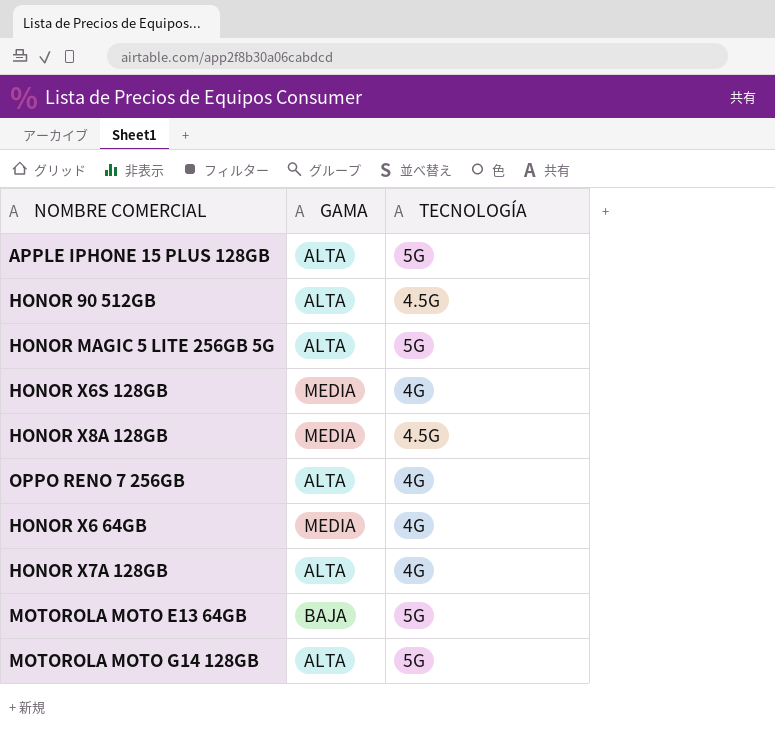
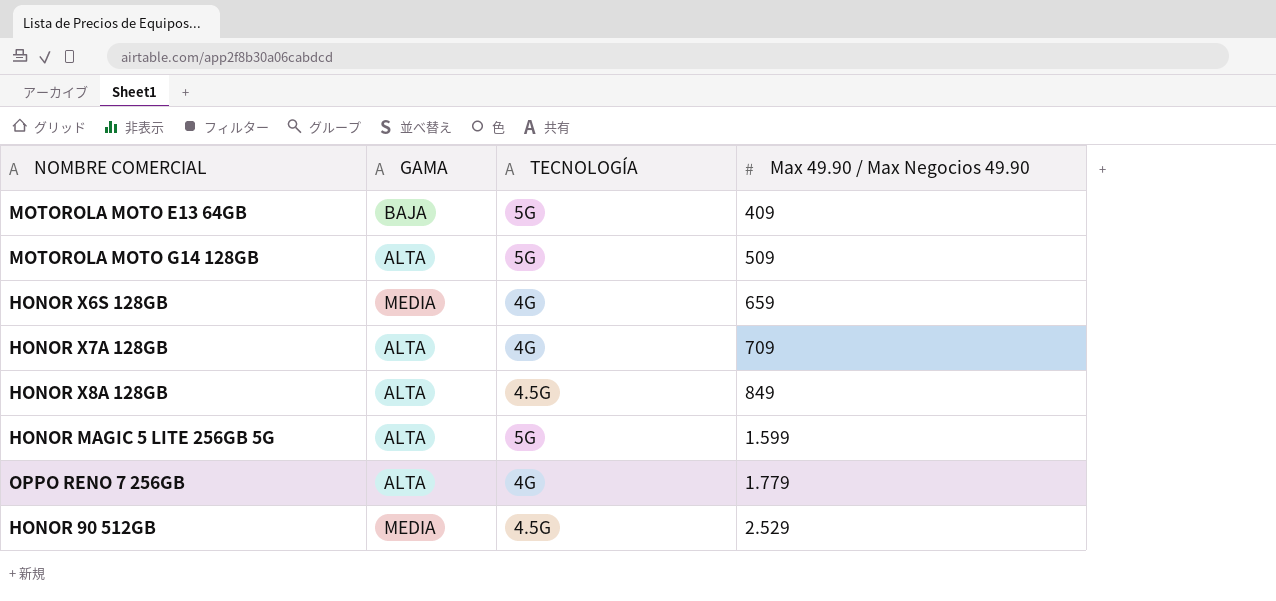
row order: none -> Max 49.90 / Max Negocios 49.90 ascending
column Max 49.90 / Max Negocios 49.90 | position: none -> 4
row APPLE IPHONE 15 PLUS 128GB: ALTA | 5G -> none
row HONOR X6 64GB: MEDIA | 4G -> none
HONOR X8A 128GB | GAMA: MEDIA -> ALTA
HONOR 90 512GB | GAMA: ALTA -> MEDIA

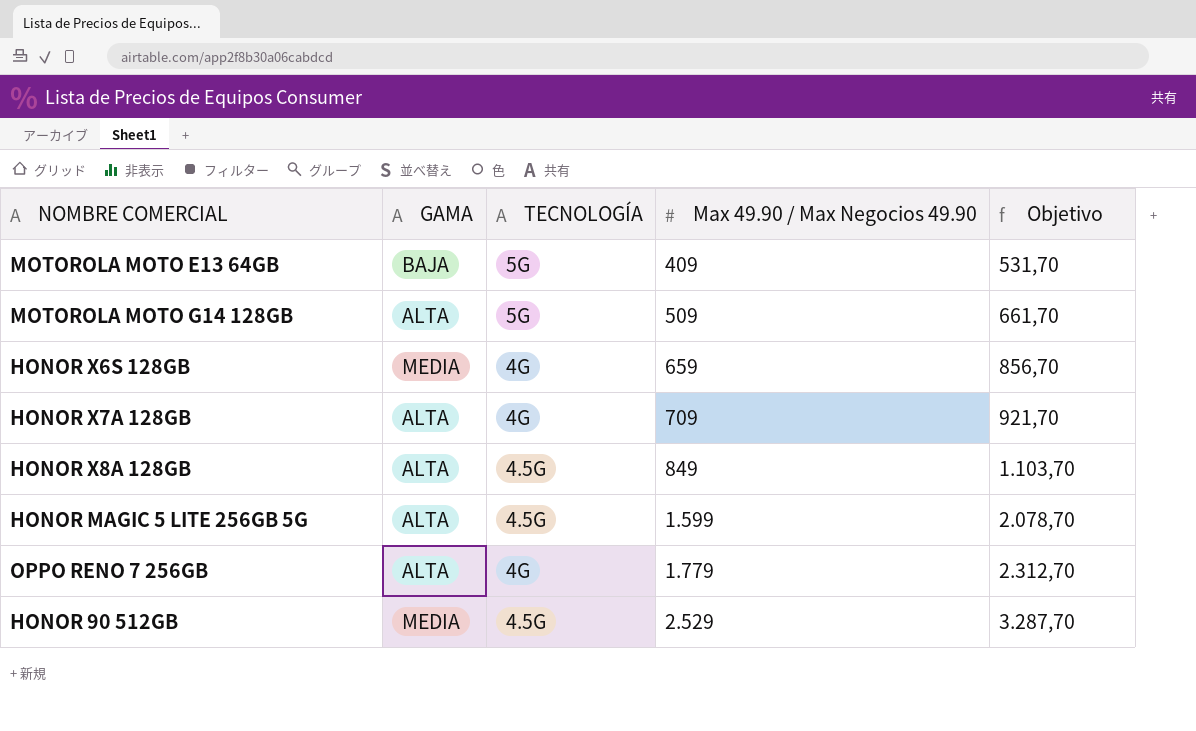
column Objetivo | formula: none -> [Max 49.90 / Max Negocios 49.90] * 1,3
HONOR MAGIC 5 LITE 256GB 5G | TECNOLOGÍA: 5G -> 4.5G

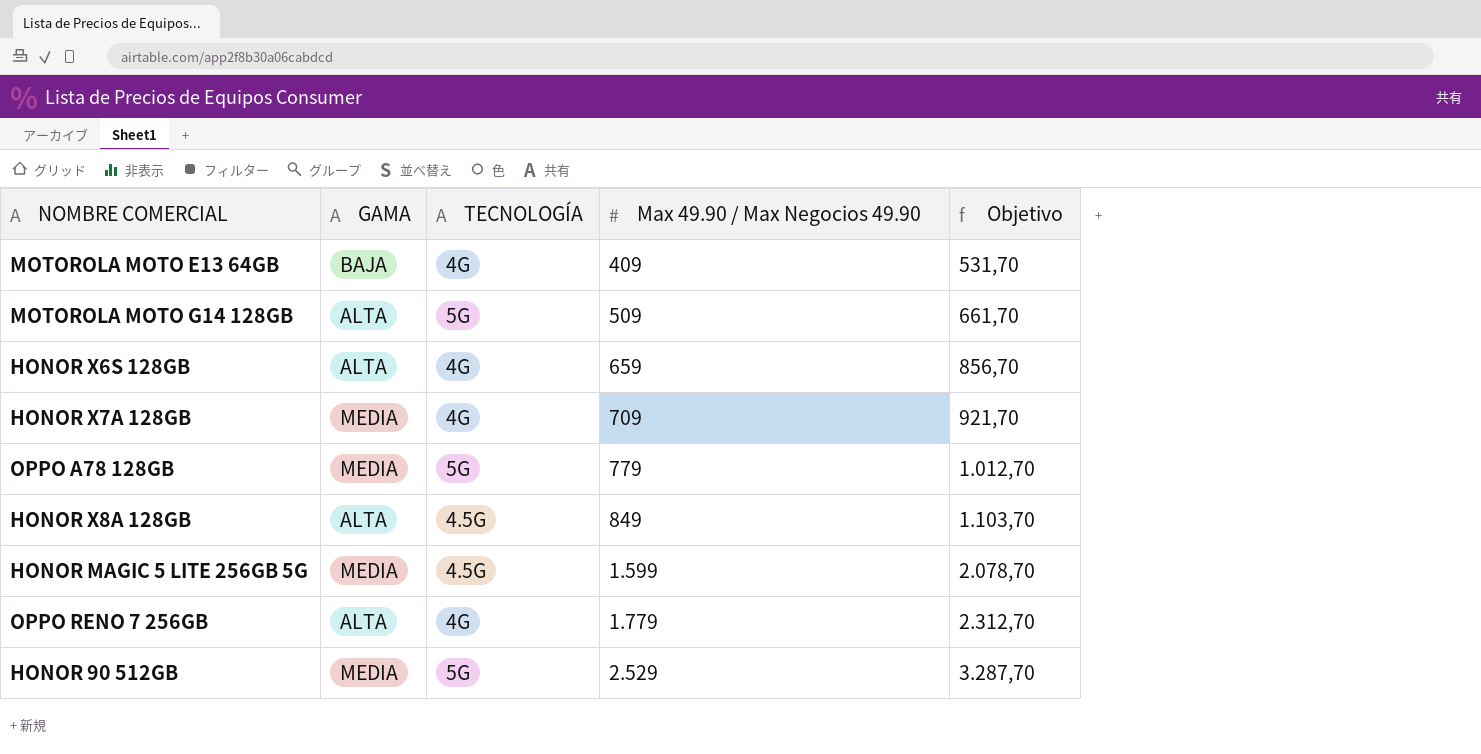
MOTOROLA MOTO E13 64GB | TECNOLOGÍA: 5G -> 4G
HONOR X6S 128GB | GAMA: MEDIA -> ALTA
HONOR X7A 128GB | GAMA: ALTA -> MEDIA
row OPPO A78 128GB: none -> MEDIA | 5G | 779 | 1.012,70
HONOR MAGIC 5 LITE 256GB 5G | GAMA: ALTA -> MEDIA
HONOR 90 512GB | TECNOLOGÍA: 4.5G -> 5G

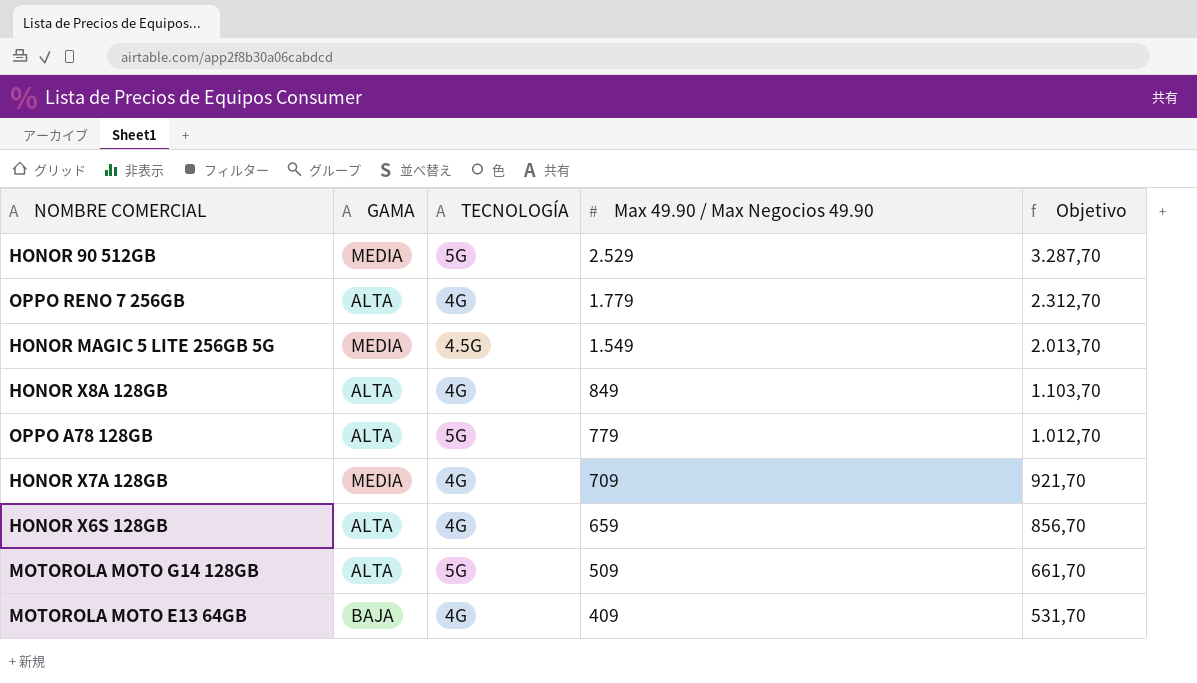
row order: Max 49.90 / Max Negocios 49.90 ascending -> Max 49.90 / Max Negocios 49.90 descending
HONOR MAGIC 5 LITE 256GB 5G | Max 49.90 / Max Negocios 49.90: 1.599 -> 1.549
HONOR MAGIC 5 LITE 256GB 5G | Objetivo: 2.078,70 -> 2.013,70
HONOR X8A 128GB | TECNOLOGÍA: 4.5G -> 4G
OPPO A78 128GB | GAMA: MEDIA -> ALTA

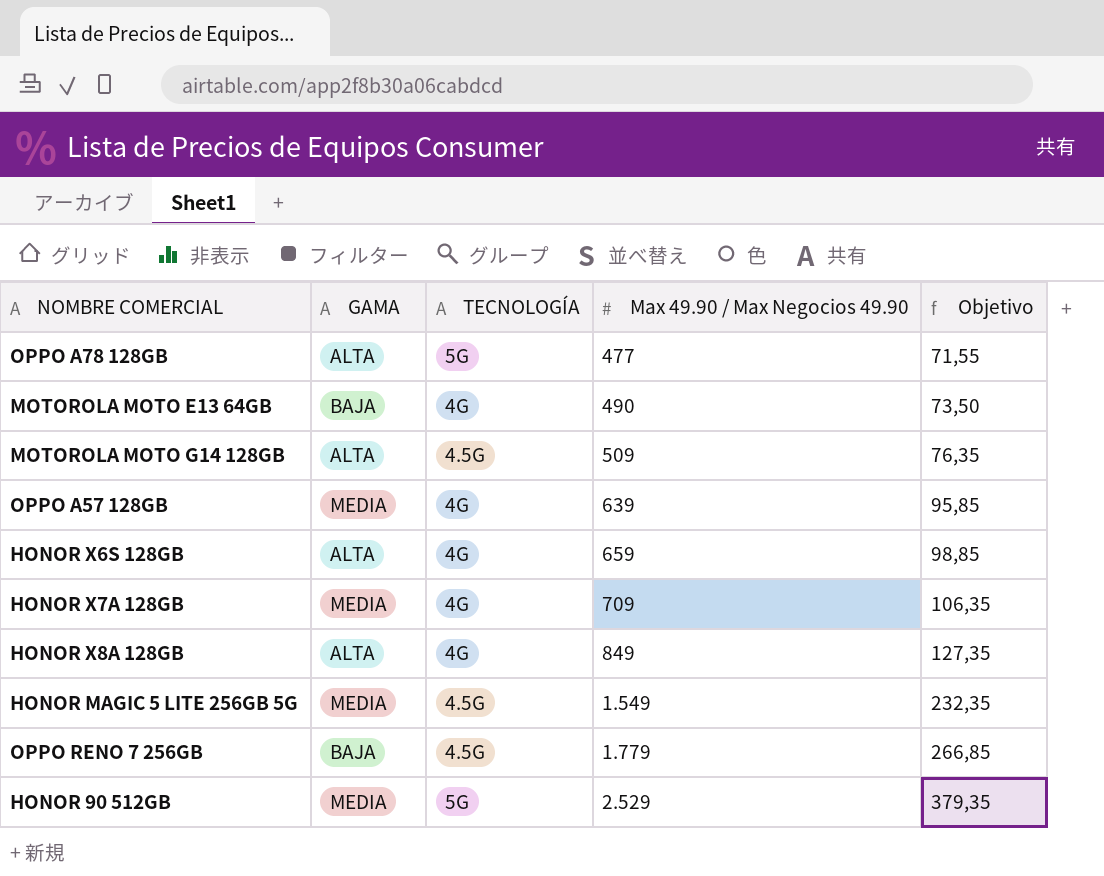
row order: Max 49.90 / Max Negocios 49.90 descending -> Max 49.90 / Max Negocios 49.90 ascending
column Objetivo | formula: [Max 49.90 / Max Negocios 49.90] * 1,3 -> [Max 49.90 / Max Negocios 49.90] * 0,15
OPPO A78 128GB | Max 49.90 / Max Negocios 49.90: 779 -> 477
MOTOROLA MOTO E13 64GB | Max 49.90 / Max Negocios 49.90: 409 -> 490
MOTOROLA MOTO G14 128GB | TECNOLOGÍA: 5G -> 4.5G
row OPPO A57 128GB: none -> MEDIA | 4G | 639 | 95,85
OPPO RENO 7 256GB | GAMA: ALTA -> BAJA
OPPO RENO 7 256GB | TECNOLOGÍA: 4G -> 4.5G

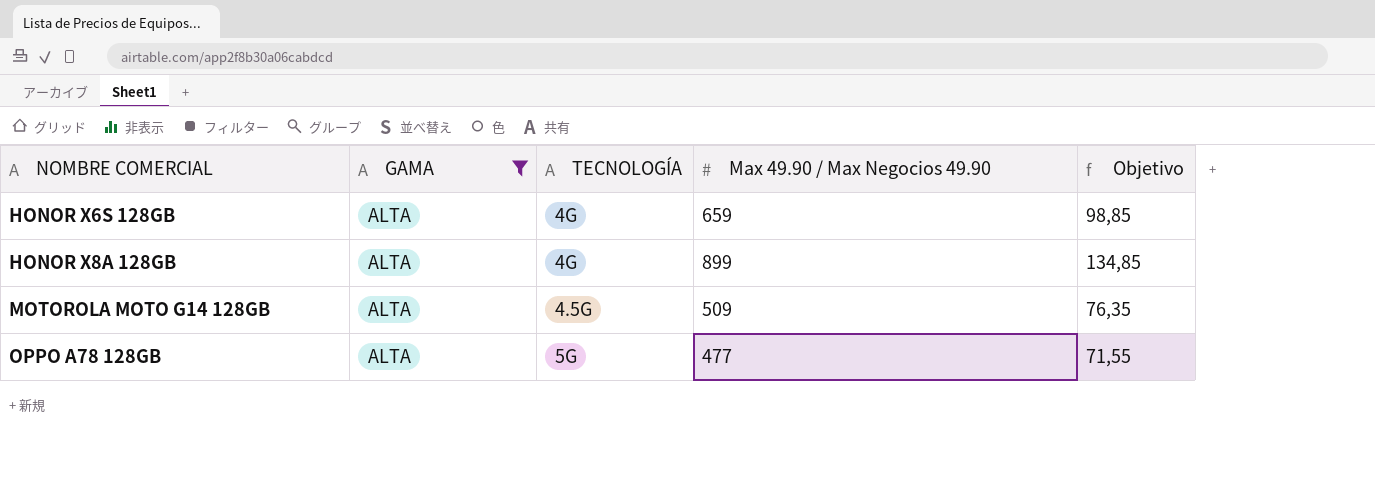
filter: none -> GAMA = ALTA
row order: Max 49.90 / Max Negocios 49.90 ascending -> NOMBRE COMERCIAL ascending
HONOR X8A 128GB | Max 49.90 / Max Negocios 49.90: 849 -> 899
HONOR X8A 128GB | Objetivo: 127,35 -> 134,85

